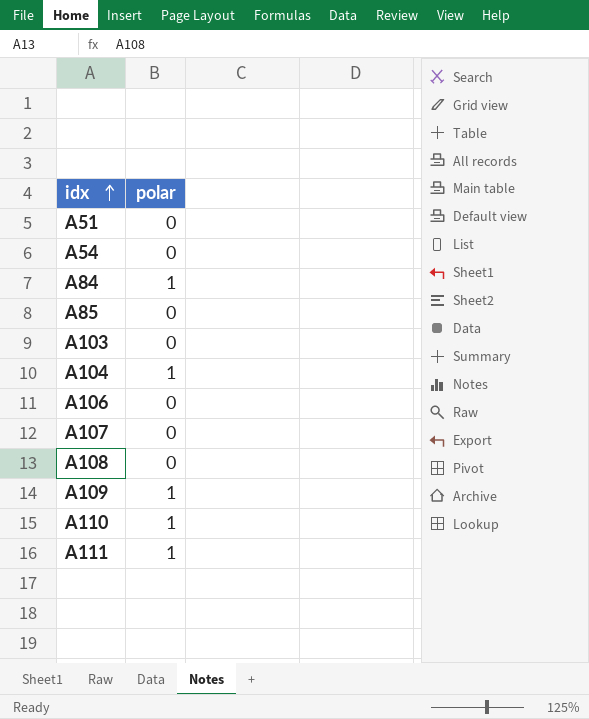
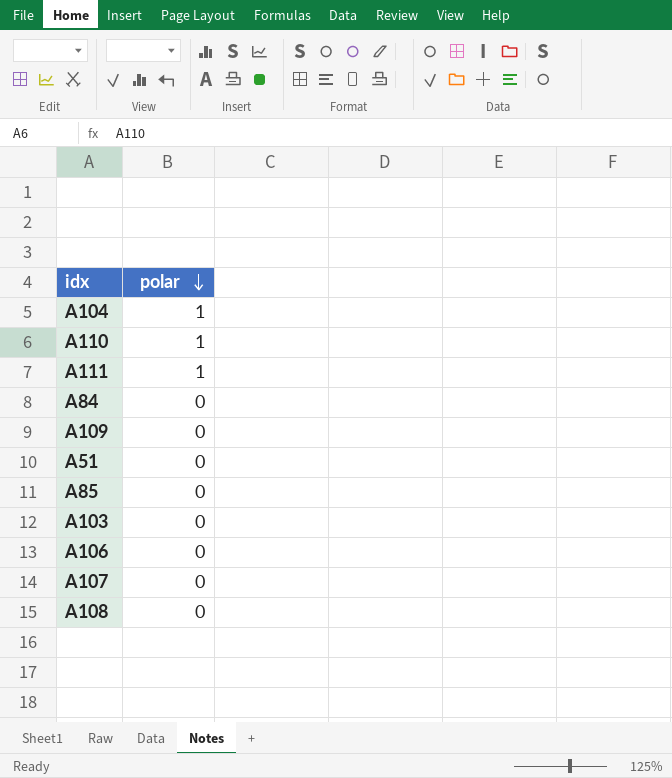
row order: idx ascending -> polar descending
row A54: 0 -> none
A84 | polar: 1 -> 0
A109 | polar: 1 -> 0

